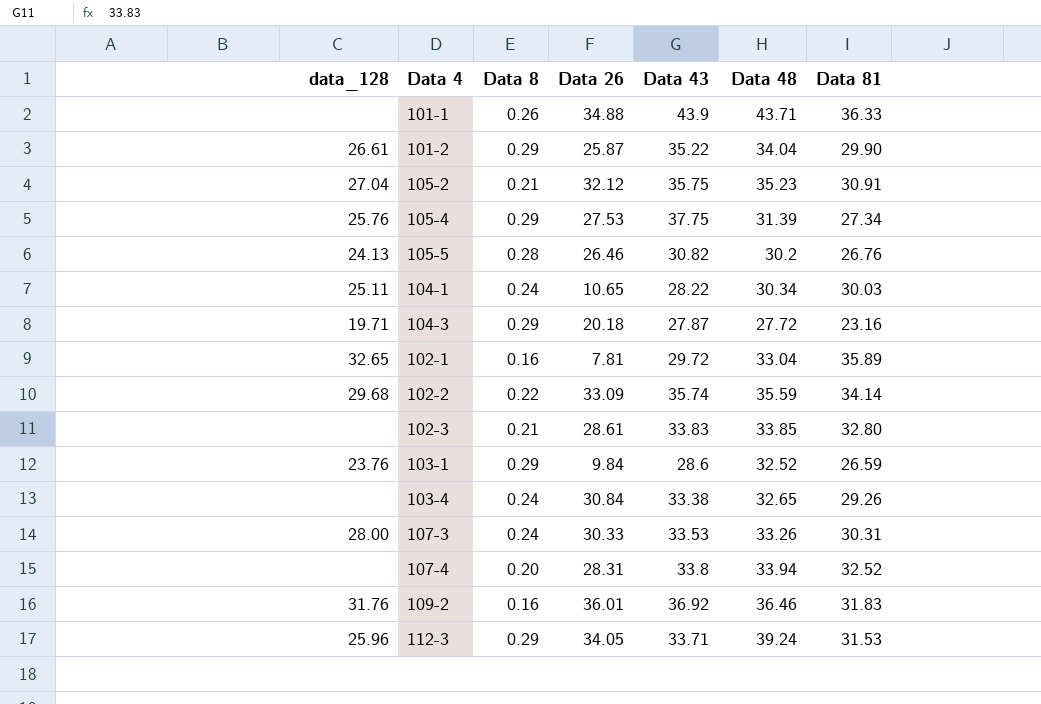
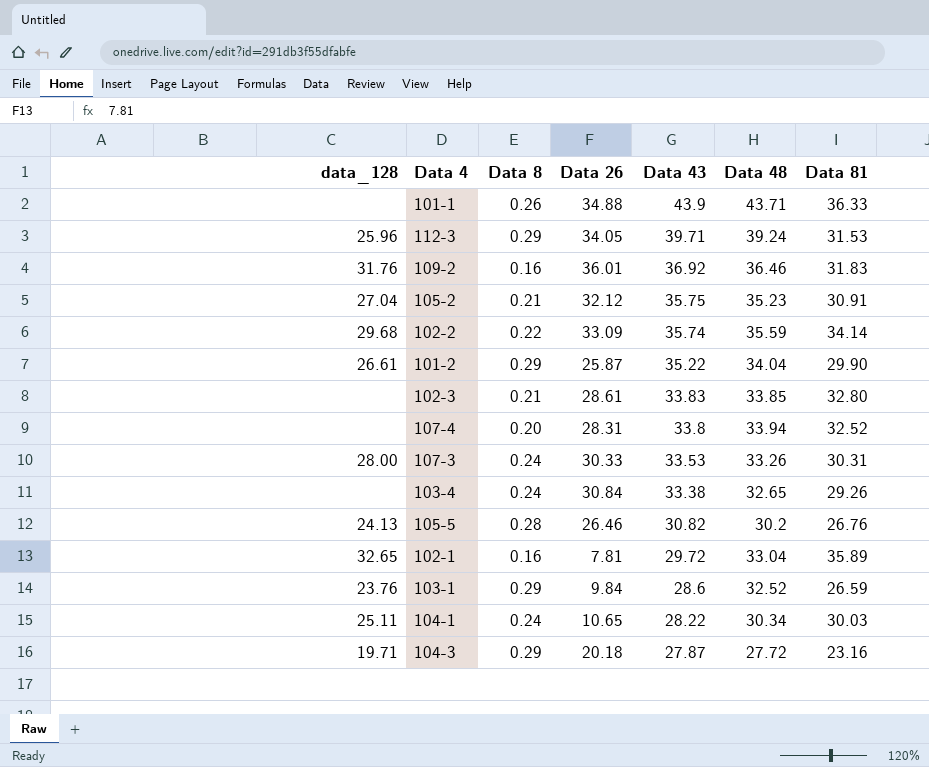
row order: none -> Data 43 descending
row 105-4: 25.76 | 0.29 | 27.53 | 37.75 | 31.39 | 27.34 -> none
112-3 | Data 43: 33.71 -> 39.71

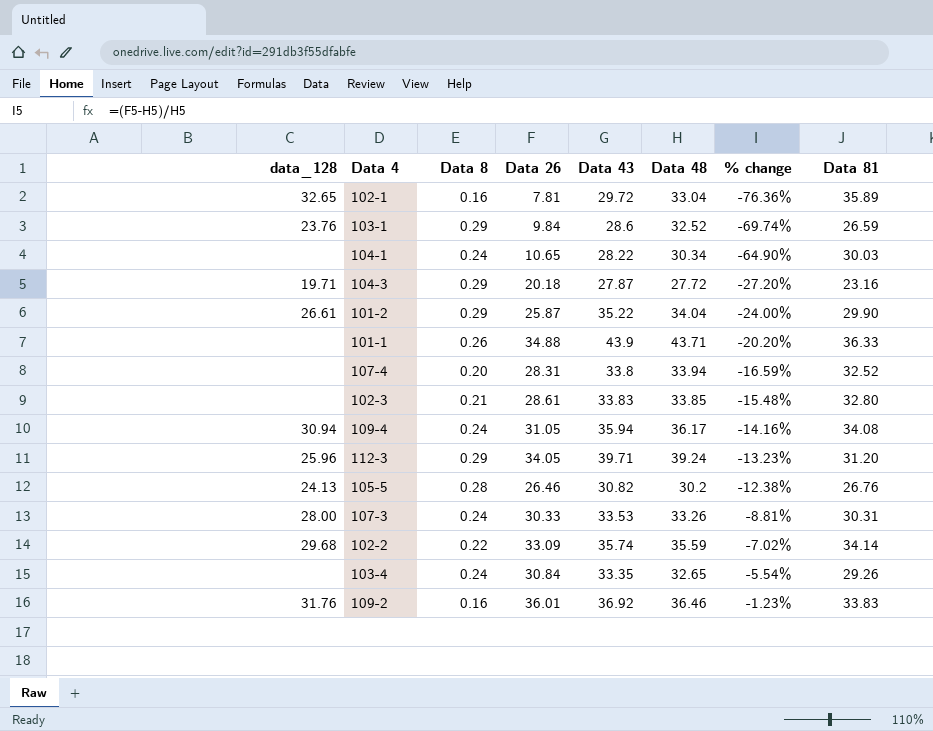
row order: Data 43 descending -> % change ascending
column % change | formula: none -> ([Data 26] - [Data 48]) / [Data 48]
row 105-2: 27.04 | 0.21 | 32.12 | 35.75 | 35.23 | 30.91 -> none
104-1 | data_128: 25.11 -> none
row 109-4: none -> 30.94 | 0.24 | 31.05 | 35.94 | 36.17 | -14.16% | 34.08
112-3 | Data 81: 31.53 -> 31.20
103-4 | Data 43: 33.38 -> 33.35
109-2 | Data 81: 31.83 -> 33.83

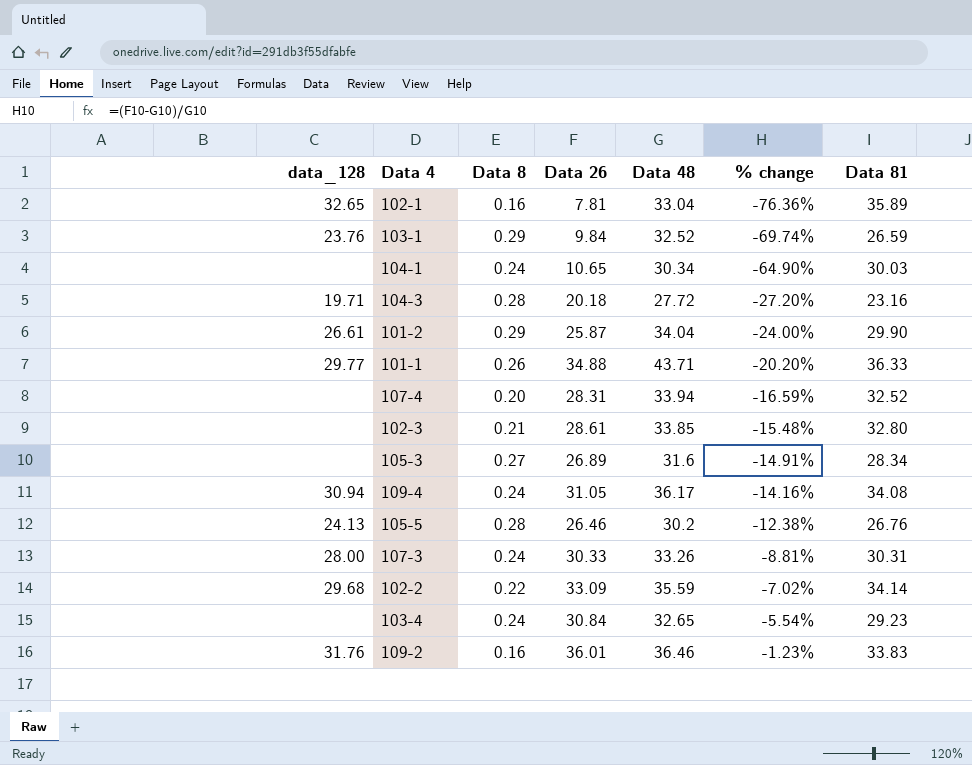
column Data 43 | position: 5 -> none
row 112-3: 25.96 | 0.29 | 34.05 | 39.71 | 39.24 | -13.23% | 31.20 -> none
104-3 | Data 8: 0.29 -> 0.28
101-1 | data_128: none -> 29.77
row 105-3: none -> none | 0.27 | 26.89 | 31.6 | -14.91% | 28.34
103-4 | Data 81: 29.26 -> 29.23

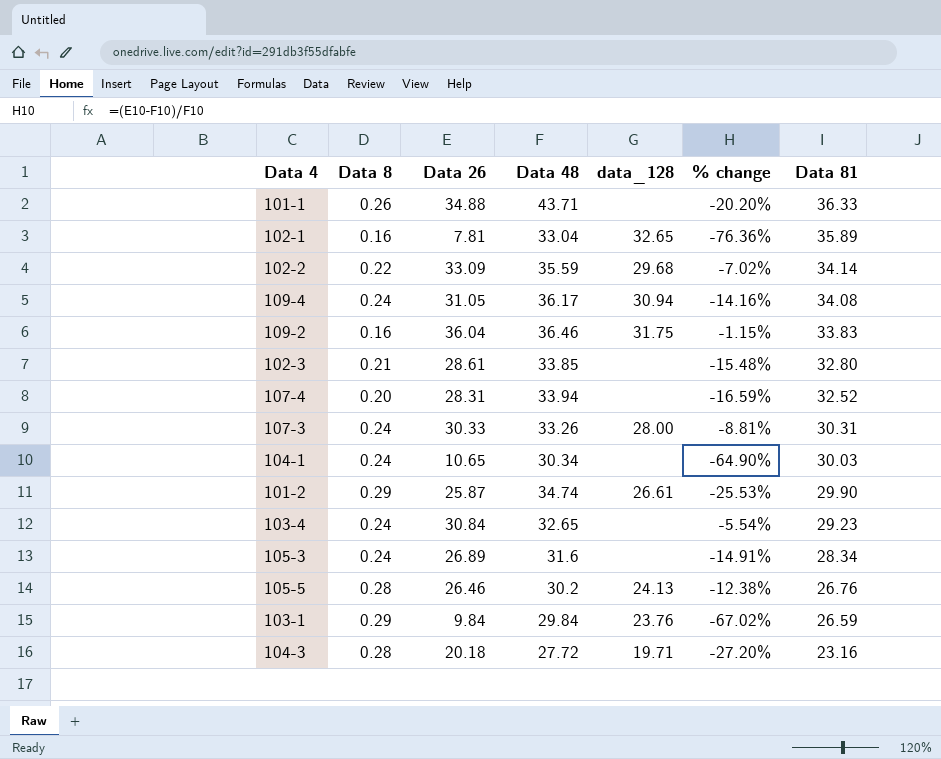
row order: % change ascending -> Data 81 descending
column data_128 | position: 1 -> 5
101-1 | data_128: 29.77 -> none
109-2 | Data 26: 36.01 -> 36.04
109-2 | data_128: 31.76 -> 31.75
109-2 | % change: -1.23% -> -1.15%
101-2 | Data 48: 34.04 -> 34.74
101-2 | % change: -24.00% -> -25.53%
105-3 | Data 8: 0.27 -> 0.24
103-1 | Data 48: 32.52 -> 29.84
103-1 | % change: -69.74% -> -67.02%

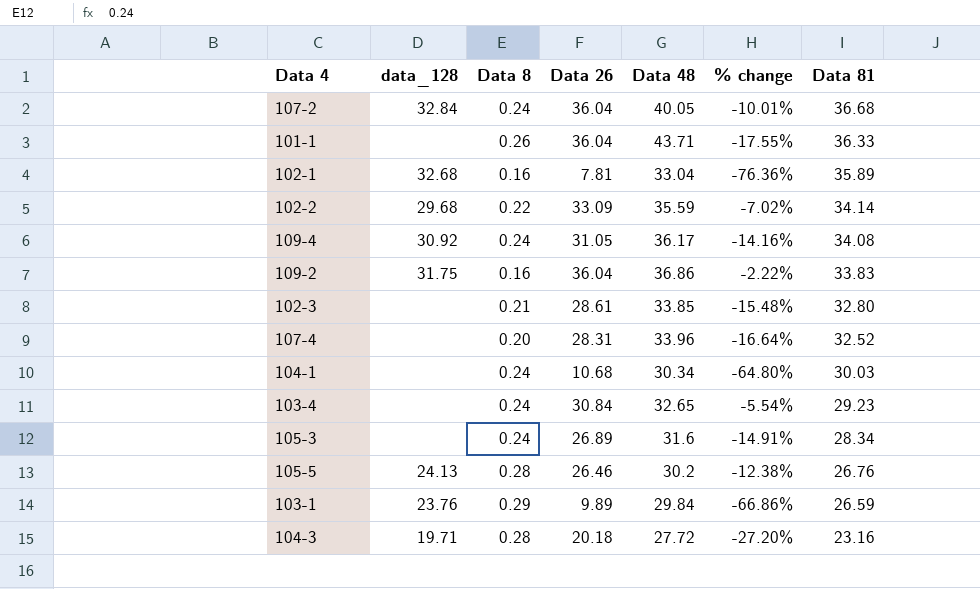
column data_128 | position: 5 -> 2
row 107-3: 0.24 | 30.33 | 33.26 | 28.00 | -8.81% | 30.31 -> none
row 101-2: 0.29 | 25.87 | 34.74 | 26.61 | -25.53% | 29.90 -> none
row 107-2: none -> 32.84 | 0.24 | 36.04 | 40.05 | -10.01% | 36.68
101-1 | Data 26: 34.88 -> 36.04
101-1 | % change: -20.20% -> -17.55%
102-1 | data_128: 32.65 -> 32.68
109-4 | data_128: 30.94 -> 30.92
109-2 | Data 48: 36.46 -> 36.86
109-2 | % change: -1.15% -> -2.22%
107-4 | Data 48: 33.94 -> 33.96
107-4 | % change: -16.59% -> -16.64%
104-1 | Data 26: 10.65 -> 10.68
104-1 | % change: -64.90% -> -64.80%
103-1 | Data 26: 9.84 -> 9.89
103-1 | % change: -67.02% -> -66.86%

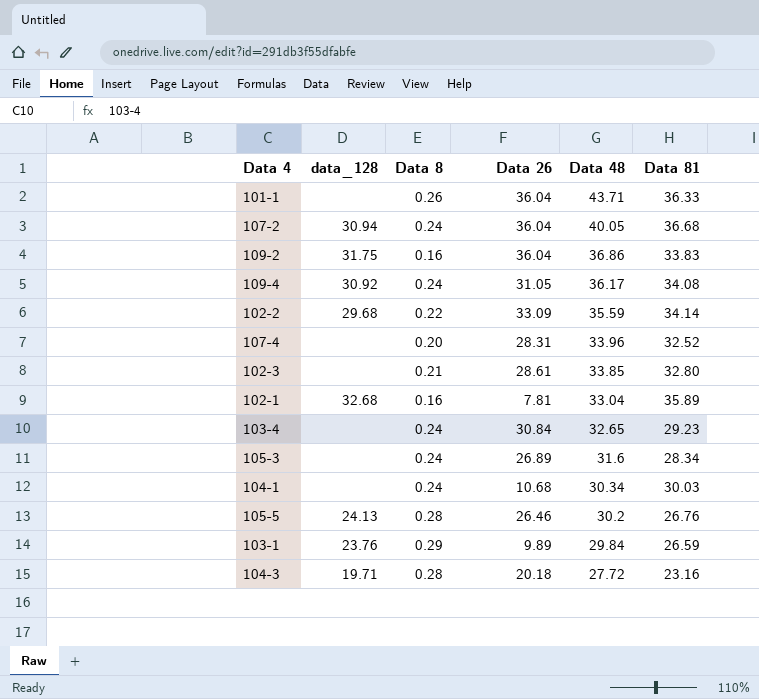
row order: Data 81 descending -> Data 48 descending
column % change | formula: ([Data 26] - [Data 48]) / [Data 48] -> none
107-2 | data_128: 32.84 -> 30.94

